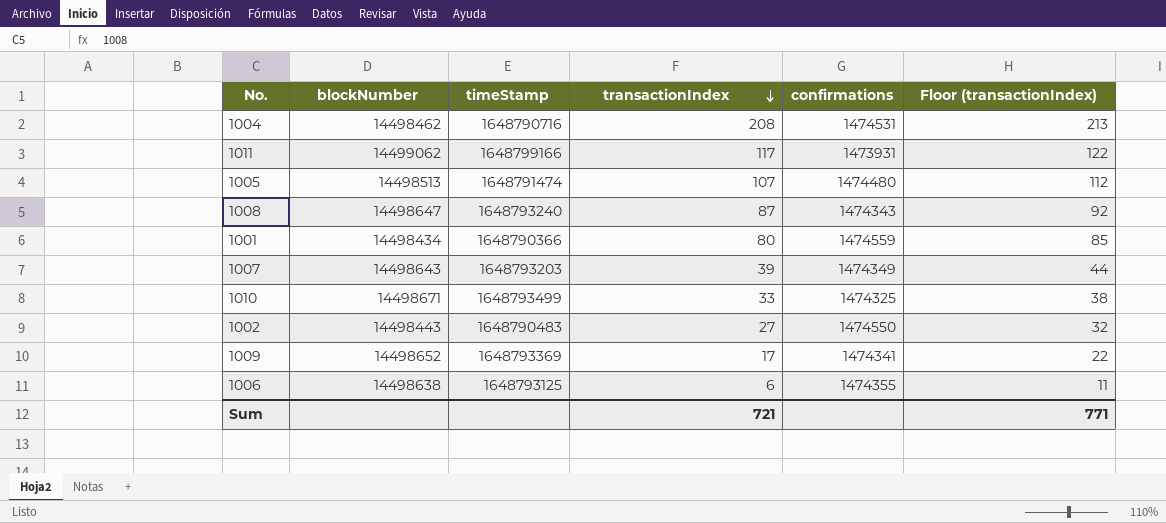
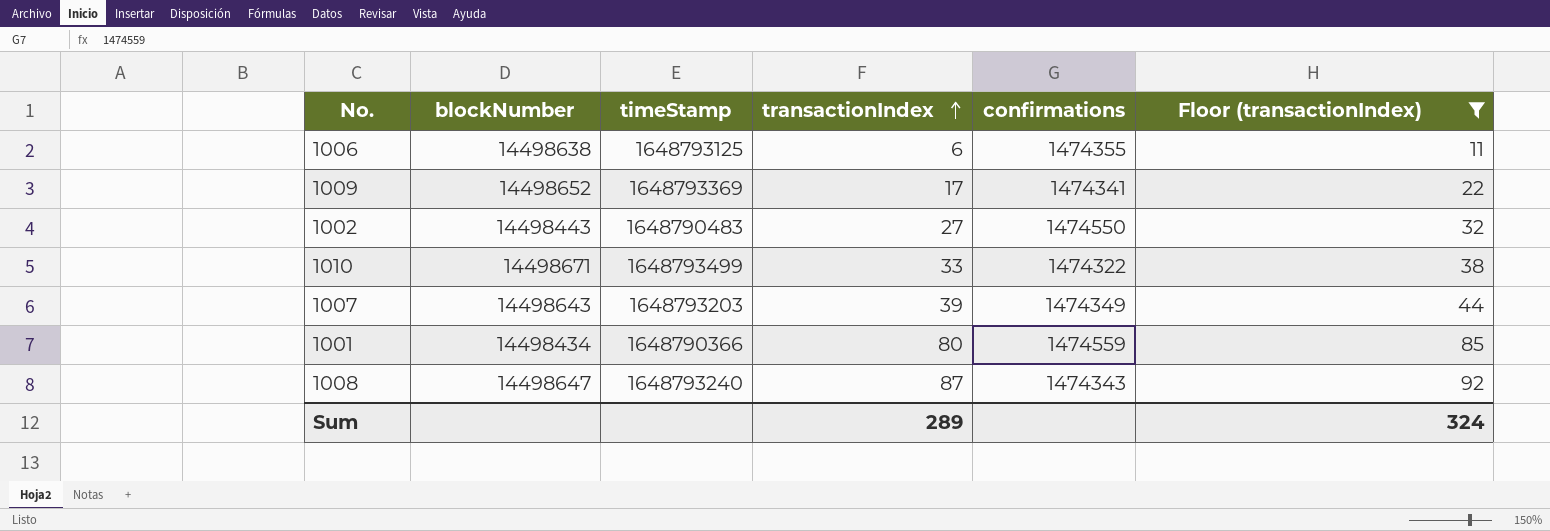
filter: none -> Floor (transactionIndex) <= 92
row order: transactionIndex descending -> transactionIndex ascending
1010 | confirmations: 1474325 -> 1474322
Sum | transactionIndex: 721 -> 289
Sum | Floor (transactionIndex): 771 -> 324

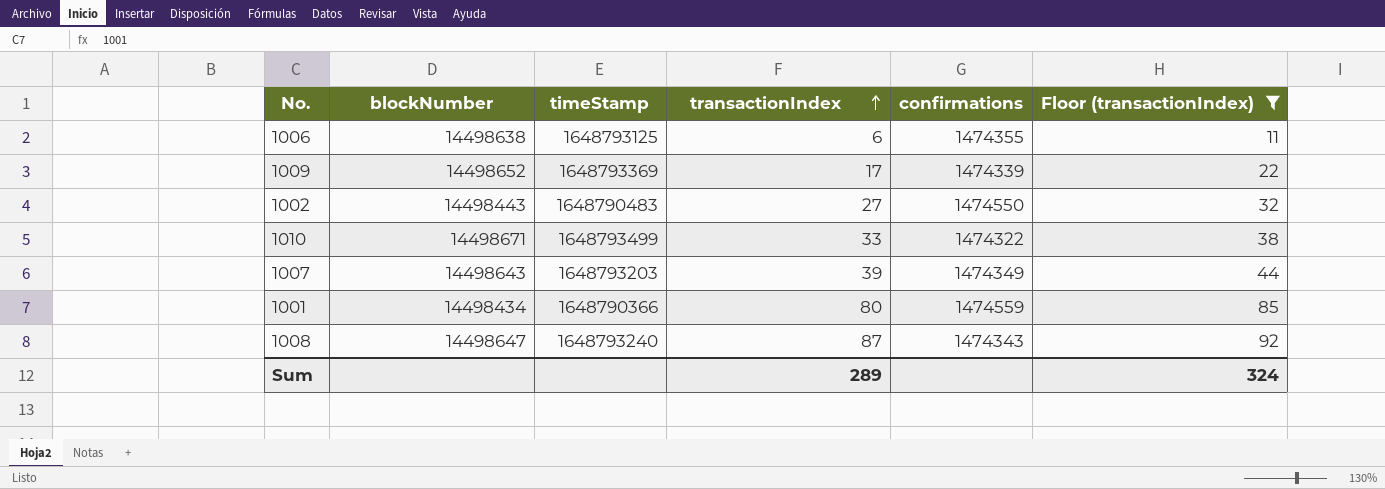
1009 | confirmations: 1474341 -> 1474339

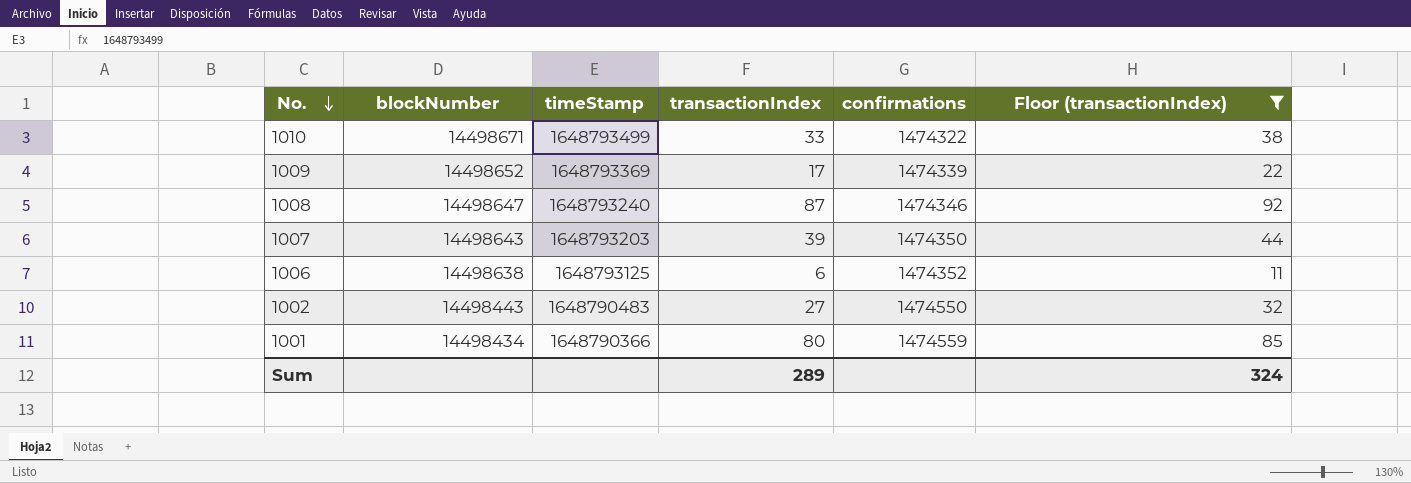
row order: transactionIndex ascending -> No. descending
1008 | confirmations: 1474343 -> 1474346
1007 | confirmations: 1474349 -> 1474350
1006 | confirmations: 1474355 -> 1474352

